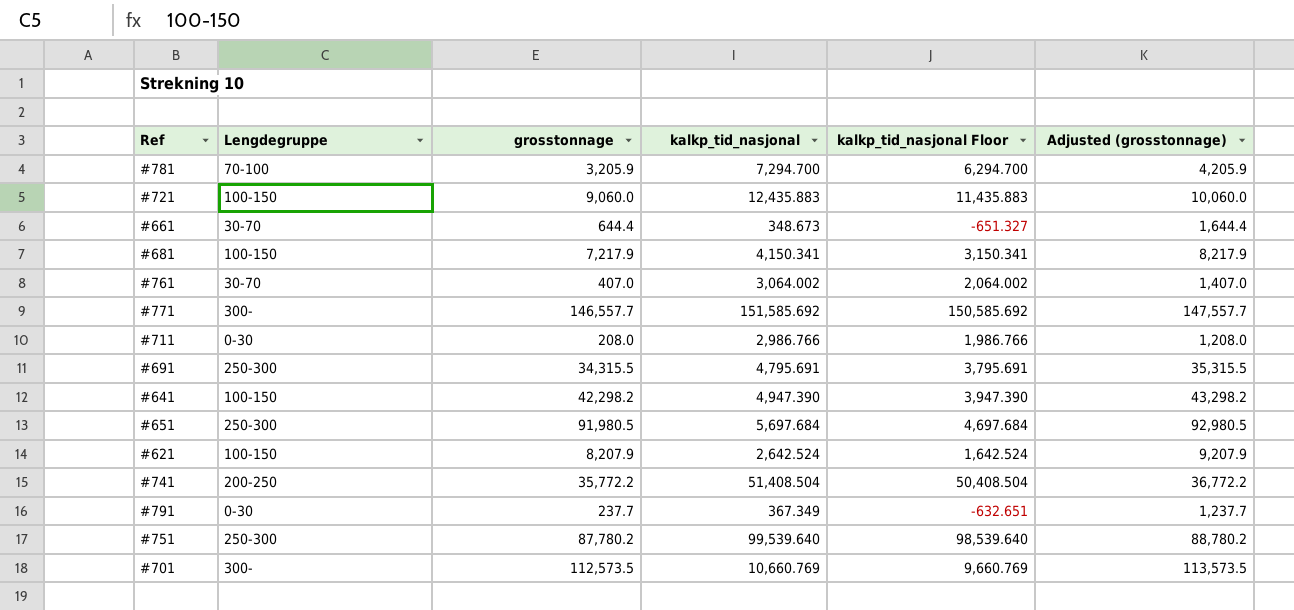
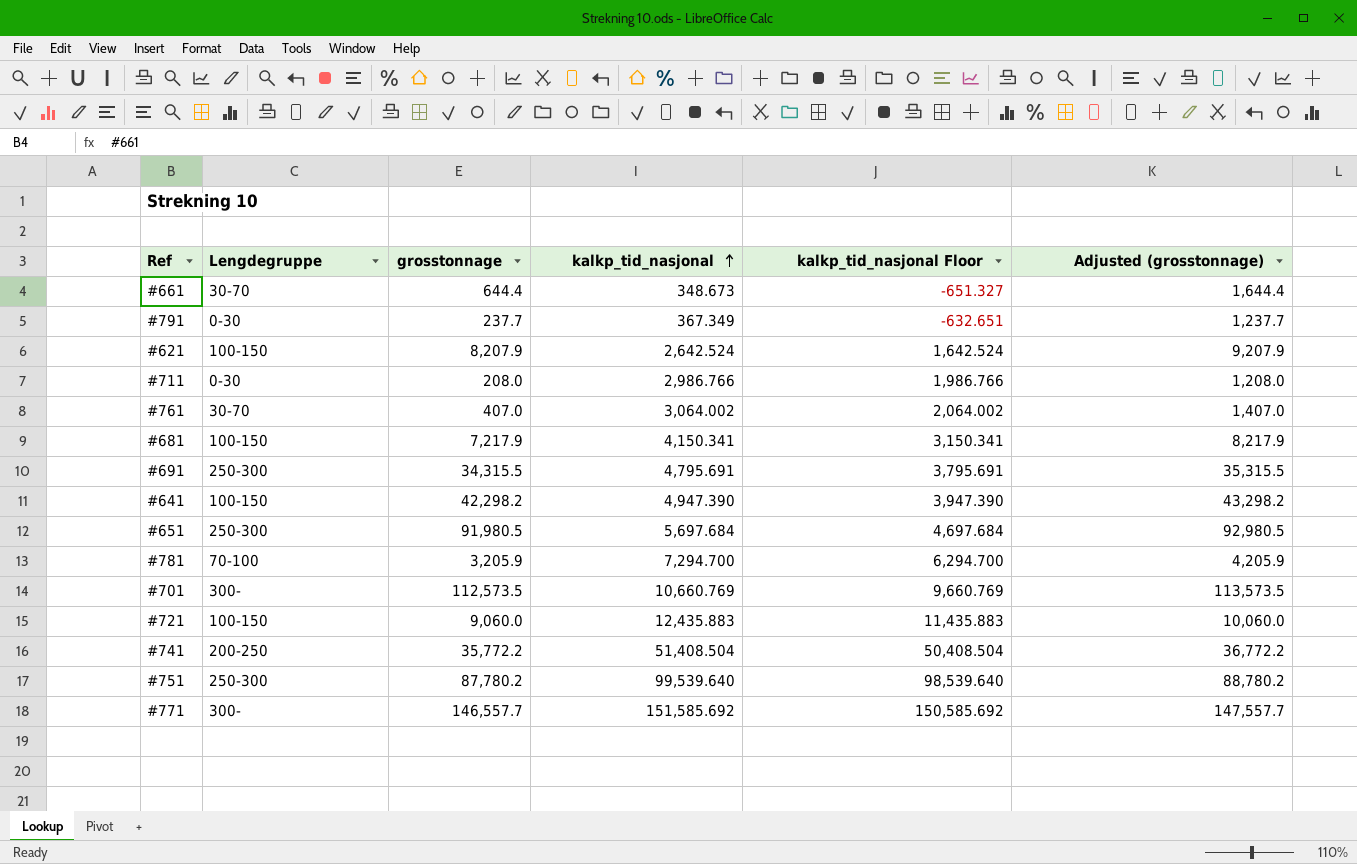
row order: none -> kalkp_tid_nasjonal ascending

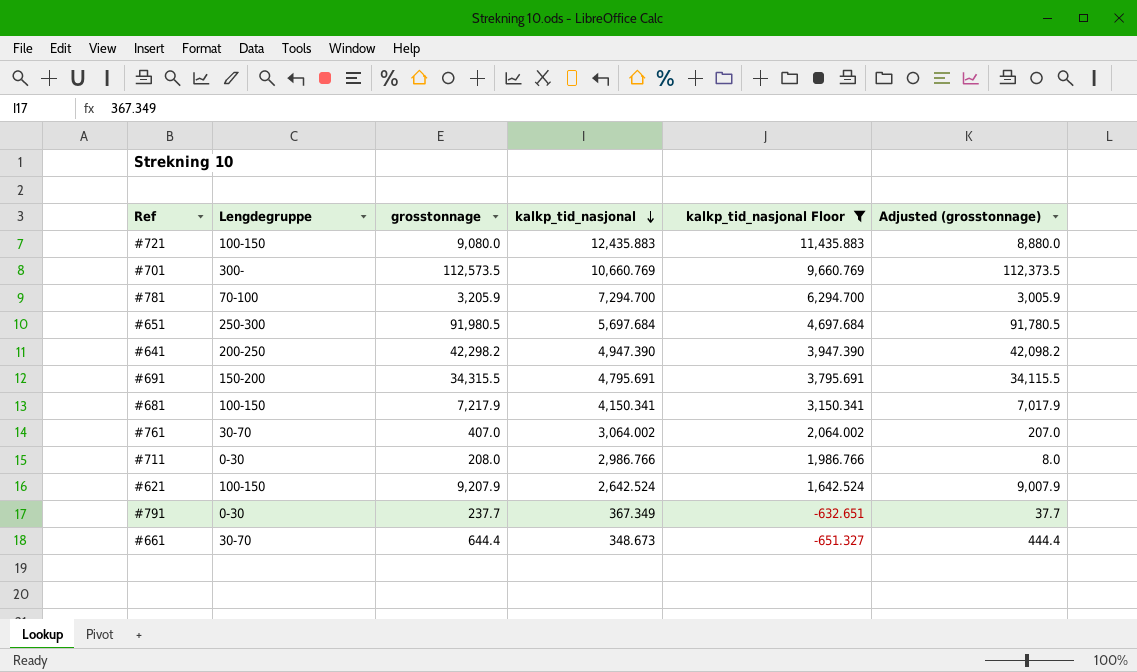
filter: none -> kalkp_tid_nasjonal Floor <= 11,435.883
row order: kalkp_tid_nasjonal ascending -> kalkp_tid_nasjonal descending
column Adjusted (grosstonnage) | formula: [grosstonnage] + 1000 -> [grosstonnage] - 200
#721 | grosstonnage: 9,060.0 -> 9,080.0
#641 | Lengdegruppe: 100-150 -> 200-250
#691 | Lengdegruppe: 250-300 -> 150-200
#621 | grosstonnage: 8,207.9 -> 9,207.9

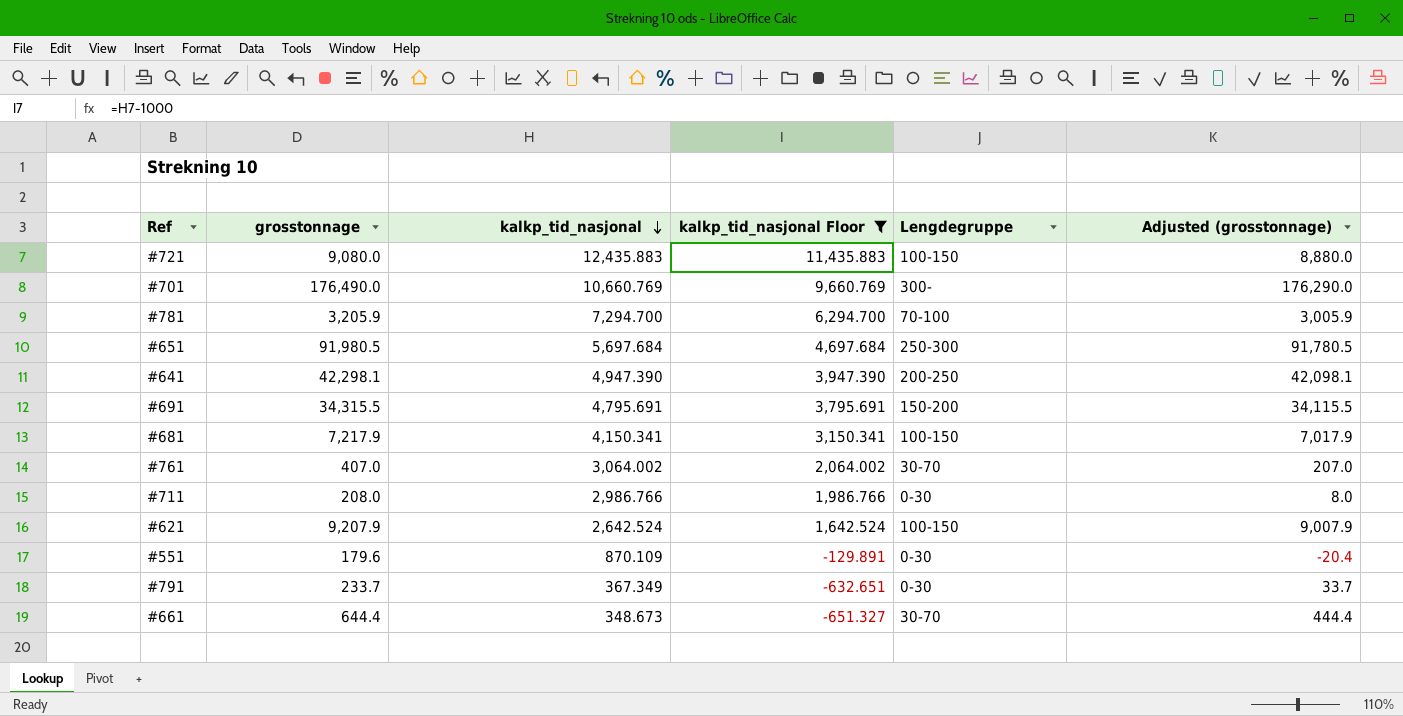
column Lengdegruppe | position: 2 -> 5
#701 | grosstonnage: 112,573.5 -> 176,490.0
#701 | Adjusted (grosstonnage): 112,373.5 -> 176,290.0
#641 | grosstonnage: 42,298.2 -> 42,298.1
#641 | Adjusted (grosstonnage): 42,098.2 -> 42,098.1
row #551: none -> 179.6 | 870.109 | -129.891 | 0-30 | -20.4
#791 | grosstonnage: 237.7 -> 233.7
#791 | Adjusted (grosstonnage): 37.7 -> 33.7

